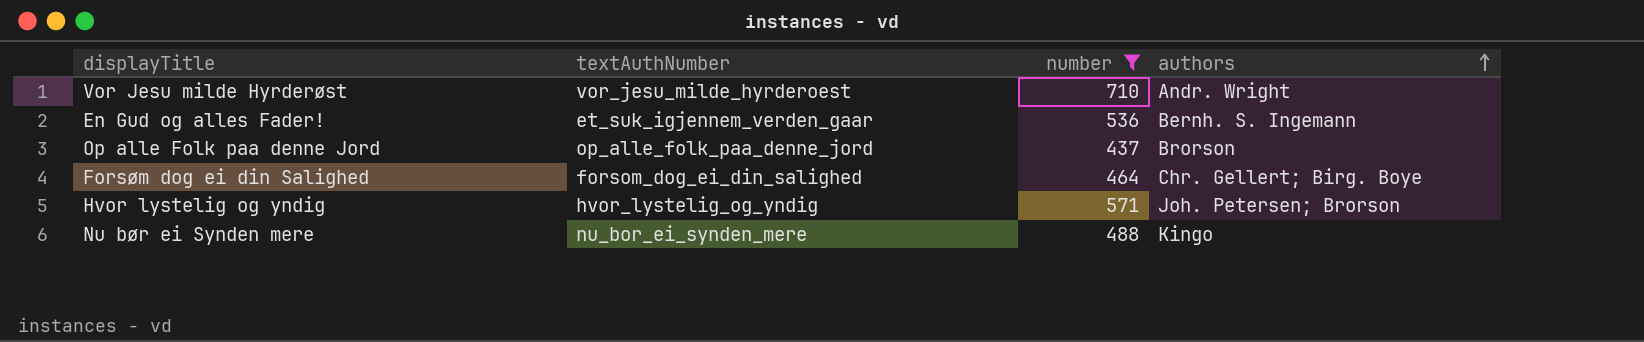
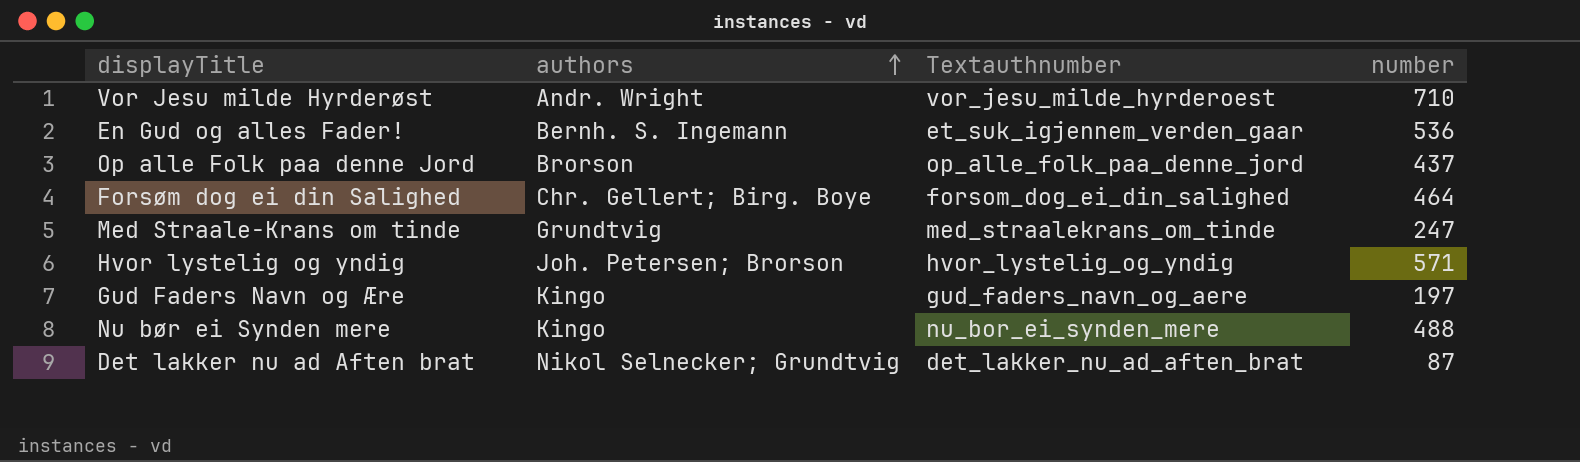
filter: number >= 437 -> none
column authors | position: 4 -> 2
column name: textAuthNumber -> Textauthnumber

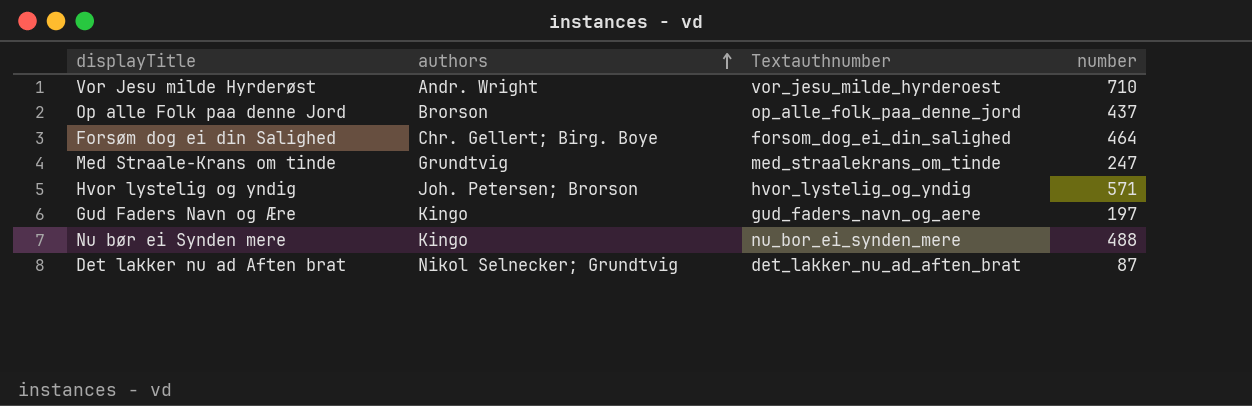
row En Gud og alles Fader!: Bernh. S. Ingemann | et_suk_igjennem_verden_gaar | 536 -> none

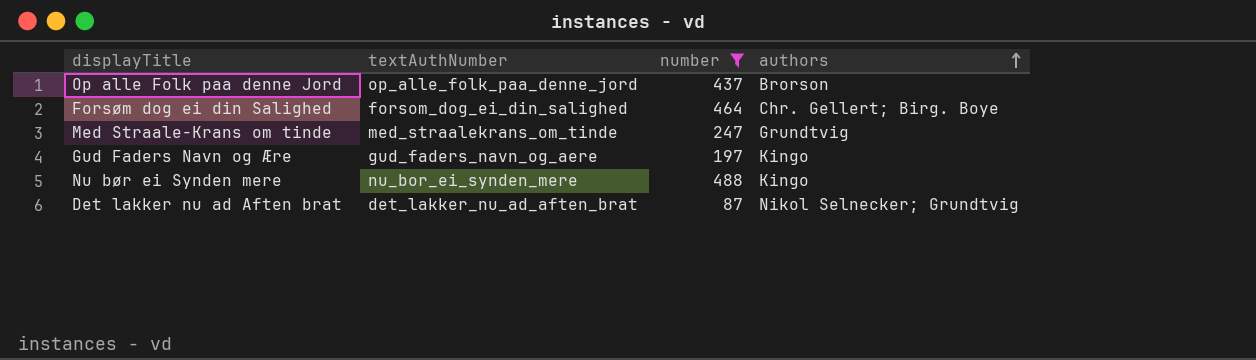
filter: none -> number <= 488
column name: Textauthnumber -> textAuthNumber
column authors | position: 2 -> 4

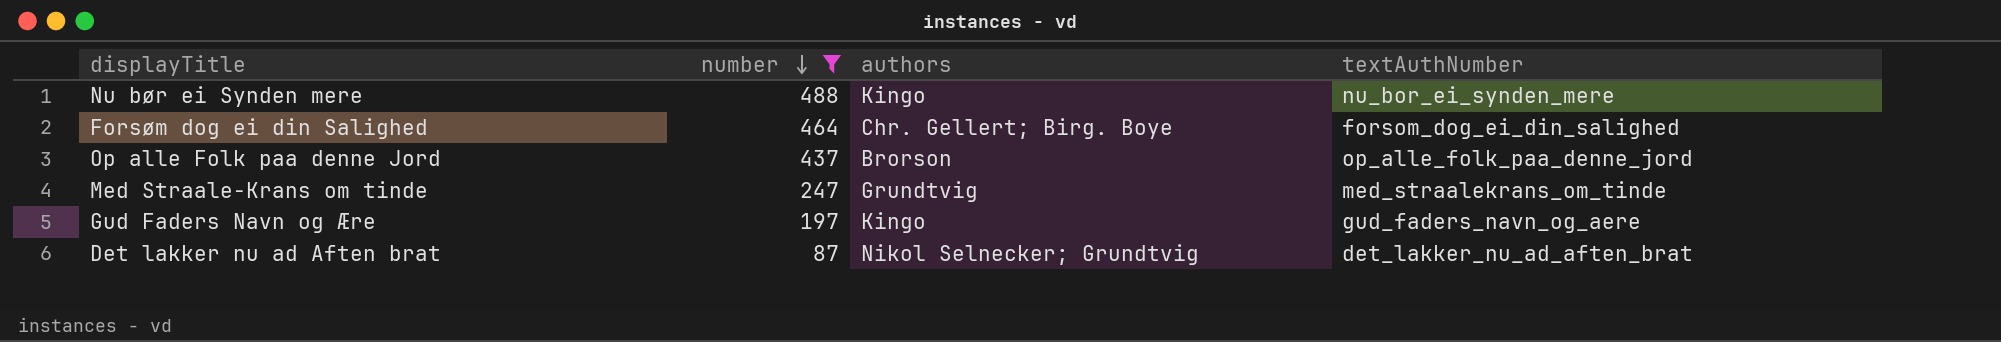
row order: authors ascending -> number descending
column textAuthNumber | position: 2 -> 4

